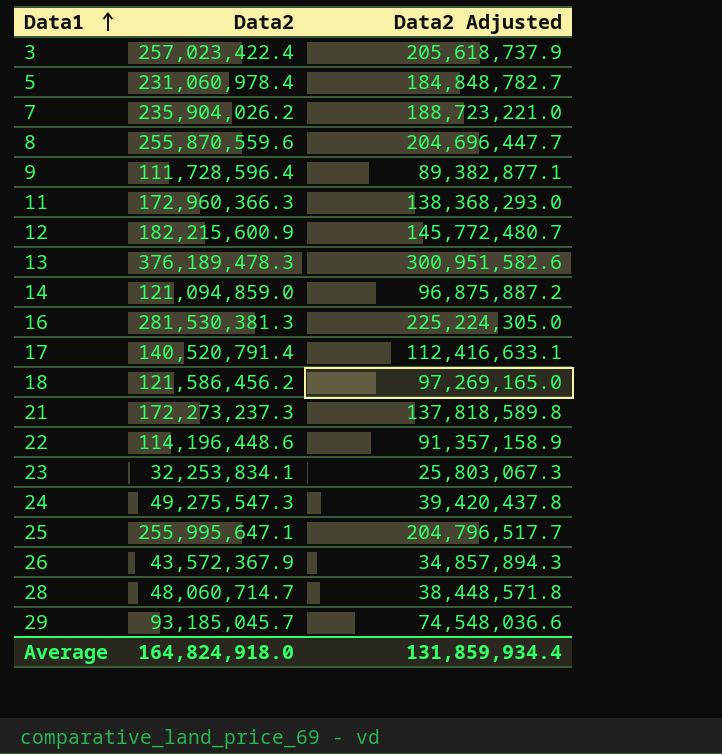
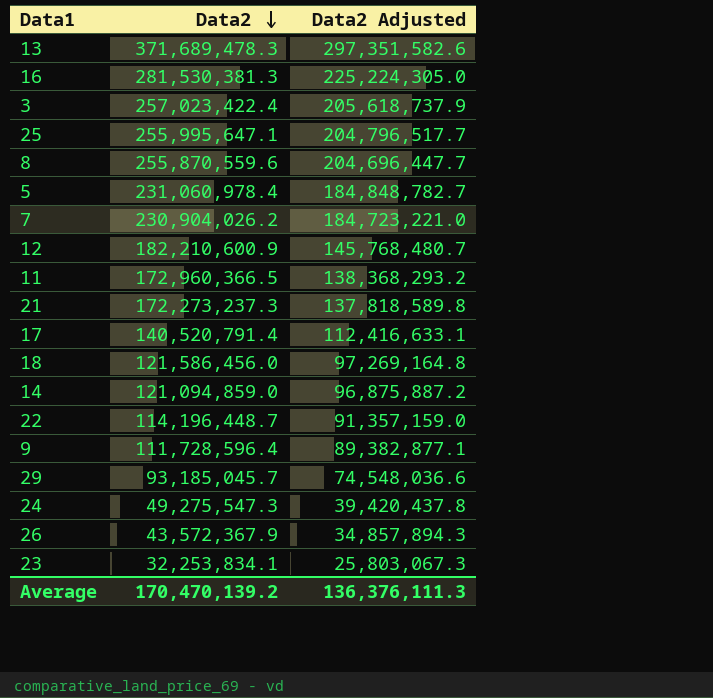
row order: Data1 ascending -> Data2 descending
row 28: 48,060,714.7 | 38,448,571.8 -> none
13 | Data2: 376,189,478.3 -> 371,689,478.3
13 | Data2 Adjusted: 300,951,582.6 -> 297,351,582.6
7 | Data2: 235,904,026.2 -> 230,904,026.2
7 | Data2 Adjusted: 188,723,221.0 -> 184,723,221.0
12 | Data2: 182,215,600.9 -> 182,210,600.9
12 | Data2 Adjusted: 145,772,480.7 -> 145,768,480.7
11 | Data2: 172,960,366.3 -> 172,960,366.5
11 | Data2 Adjusted: 138,368,293.0 -> 138,368,293.2
18 | Data2: 121,586,456.2 -> 121,586,456.0
18 | Data2 Adjusted: 97,269,165.0 -> 97,269,164.8
22 | Data2: 114,196,448.6 -> 114,196,448.7
22 | Data2 Adjusted: 91,357,158.9 -> 91,357,159.0
Average | Data2: 164,824,918.0 -> 170,470,139.2
Average | Data2 Adjusted: 131,859,934.4 -> 136,376,111.3

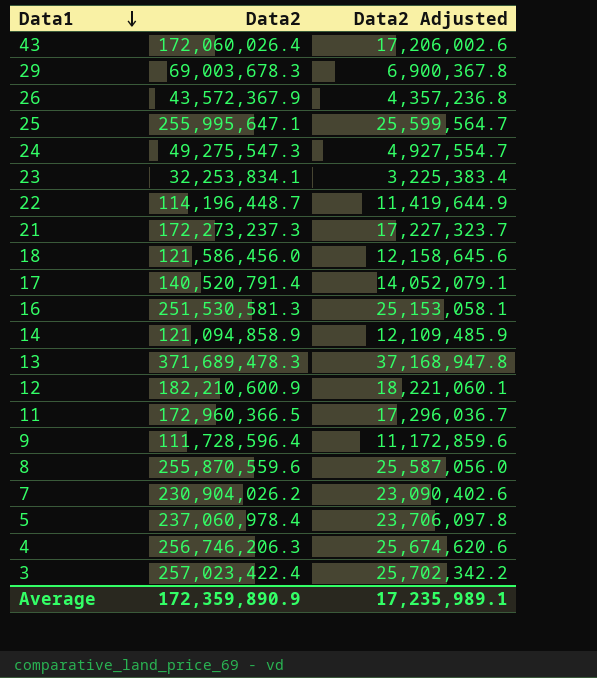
row order: Data2 descending -> Data1 descending
column Data2 Adjusted | formula: [Data2] * 0.8 -> [Data2] * 0.1
row 43: none -> 172,060,026.4 | 17,206,002.6
29 | Data2: 93,185,045.7 -> 69,003,678.3
16 | Data2: 281,530,381.3 -> 251,530,581.3
14 | Data2: 121,094,859.0 -> 121,094,858.9
5 | Data2: 231,060,978.4 -> 237,060,978.4
row 4: none -> 256,746,206.3 | 25,674,620.6
Average | Data2: 170,470,139.2 -> 172,359,890.9
Average | Data2 Adjusted: 136,376,111.3 -> 17,235,989.1

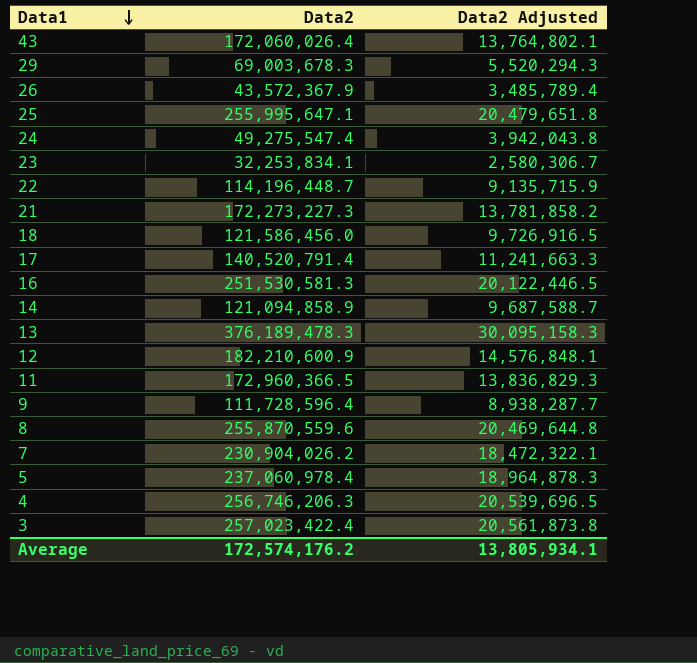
column Data2 Adjusted | formula: [Data2] * 0.1 -> [Data2] * 0.08
24 | Data2: 49,275,547.3 -> 49,275,547.4
21 | Data2: 172,273,237.3 -> 172,273,227.3
13 | Data2: 371,689,478.3 -> 376,189,478.3
Average | Data2: 172,359,890.9 -> 172,574,176.2
Average | Data2 Adjusted: 17,235,989.1 -> 13,805,934.1

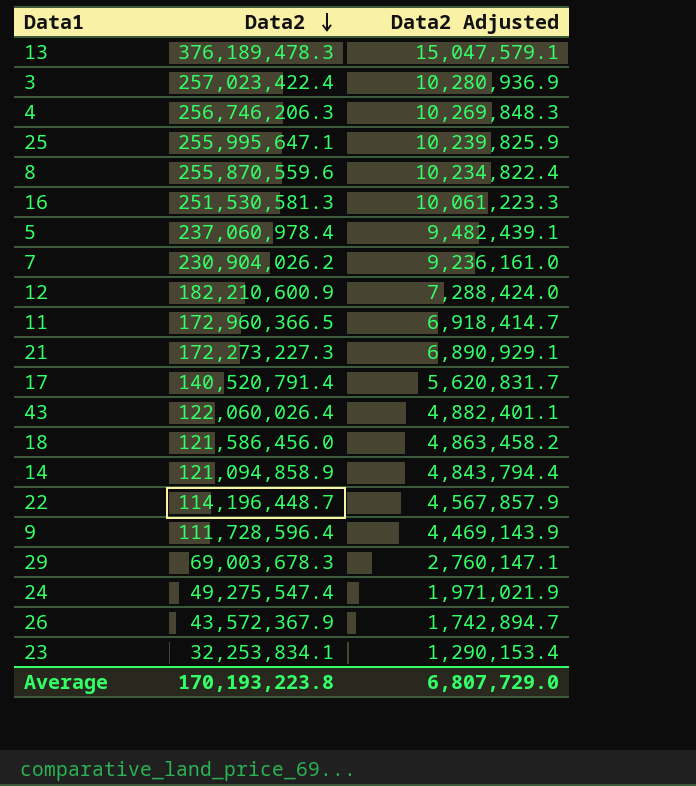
row order: Data1 descending -> Data2 descending
column Data2 Adjusted | formula: [Data2] * 0.08 -> [Data2] * 0.04
43 | Data2: 172,060,026.4 -> 122,060,026.4
Average | Data2: 172,574,176.2 -> 170,193,223.8
Average | Data2 Adjusted: 13,805,934.1 -> 6,807,729.0

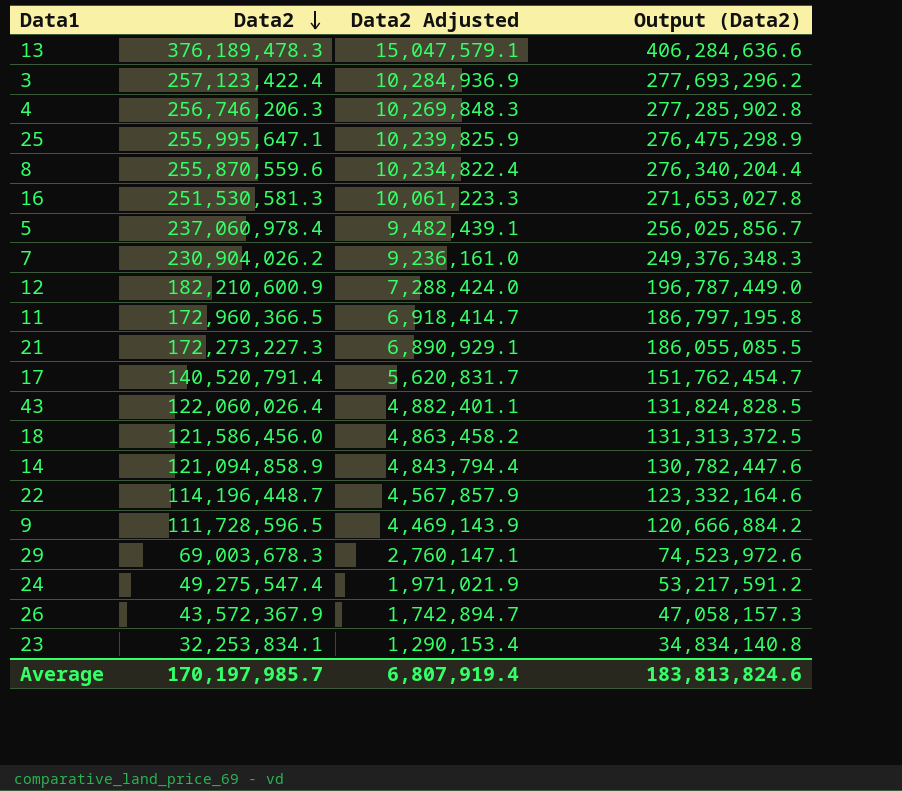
column Output (Data2) | formula: none -> [Data2] * 1.08
3 | Data2: 257,023,422.4 -> 257,123,422.4
3 | Data2 Adjusted: 10,280,936.9 -> 10,284,936.9
9 | Data2: 111,728,596.4 -> 111,728,596.5
Average | Data2: 170,193,223.8 -> 170,197,985.7
Average | Data2 Adjusted: 6,807,729.0 -> 6,807,919.4

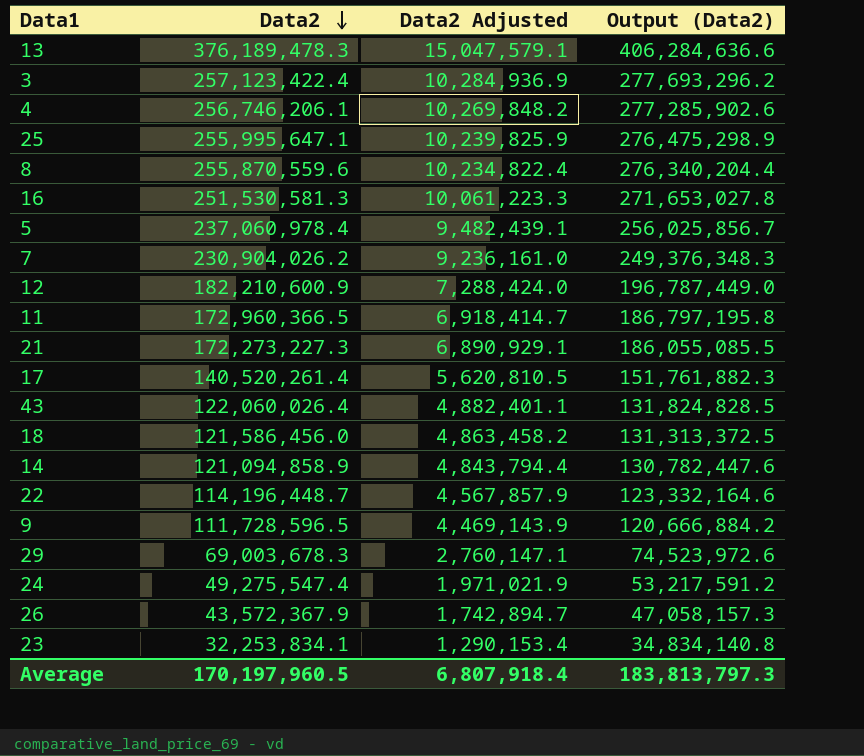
4 | Data2: 256,746,206.3 -> 256,746,206.1
4 | Data2 Adjusted: 10,269,848.3 -> 10,269,848.2
4 | Output (Data2): 277,285,902.8 -> 277,285,902.6
17 | Data2: 140,520,791.4 -> 140,520,261.4
17 | Data2 Adjusted: 5,620,831.7 -> 5,620,810.5
17 | Output (Data2): 151,762,454.7 -> 151,761,882.3
Average | Data2: 170,197,985.7 -> 170,197,960.5
Average | Data2 Adjusted: 6,807,919.4 -> 6,807,918.4
Average | Output (Data2): 183,813,824.6 -> 183,813,797.3

